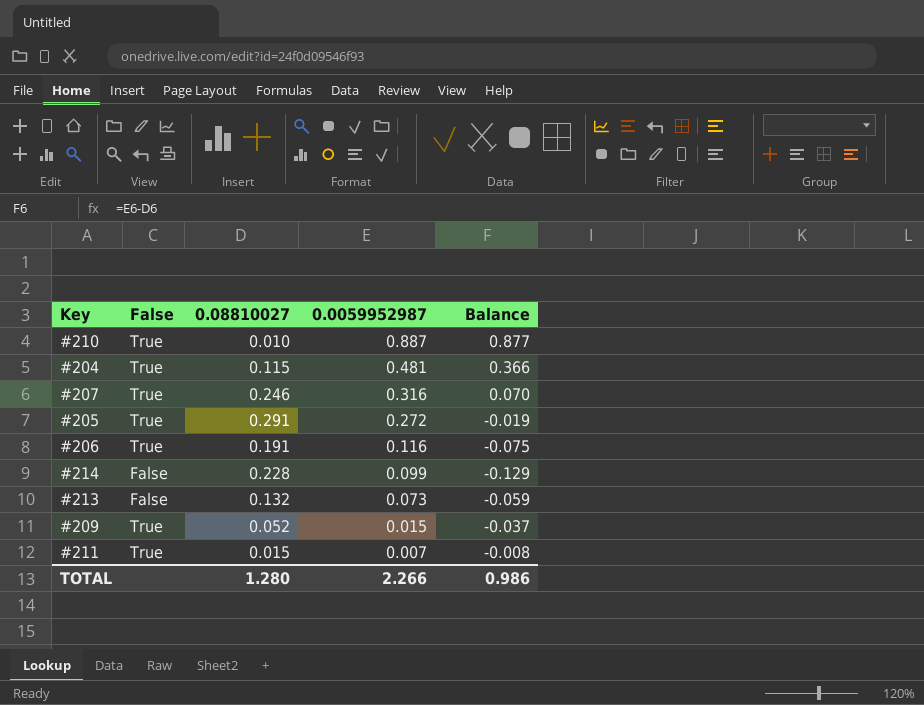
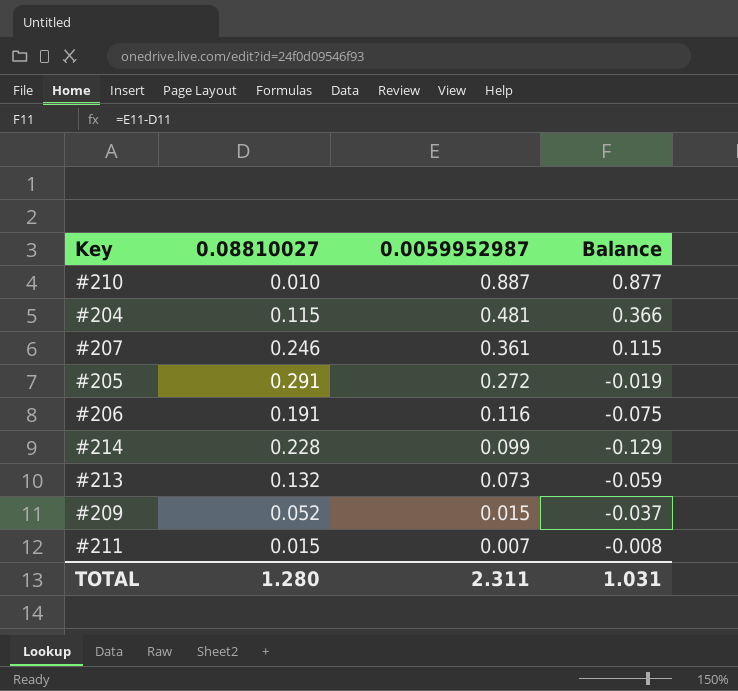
column False | position: 2 -> none
#207 | 0.0059952987: 0.316 -> 0.361
#207 | Balance: 0.070 -> 0.115
TOTAL | 0.0059952987: 2.266 -> 2.311
TOTAL | Balance: 0.986 -> 1.031

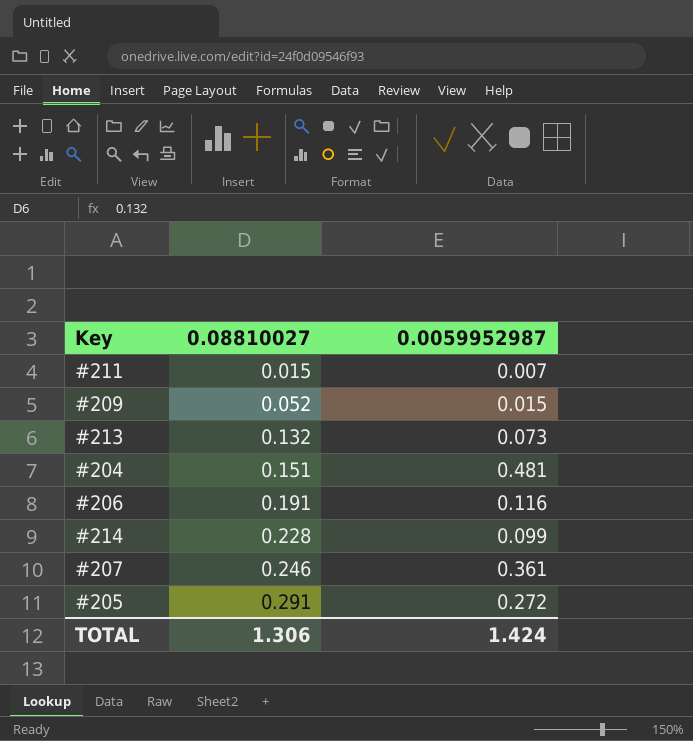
row order: 0.0059952987 descending -> 0.08810027 ascending
column Balance | formula: [0.0059952987] - [0.08810027] -> none
row #210: 0.010 | 0.887 | 0.877 -> none
#204 | 0.08810027: 0.115 -> 0.151
TOTAL | 0.08810027: 1.280 -> 1.306
TOTAL | 0.0059952987: 2.311 -> 1.424

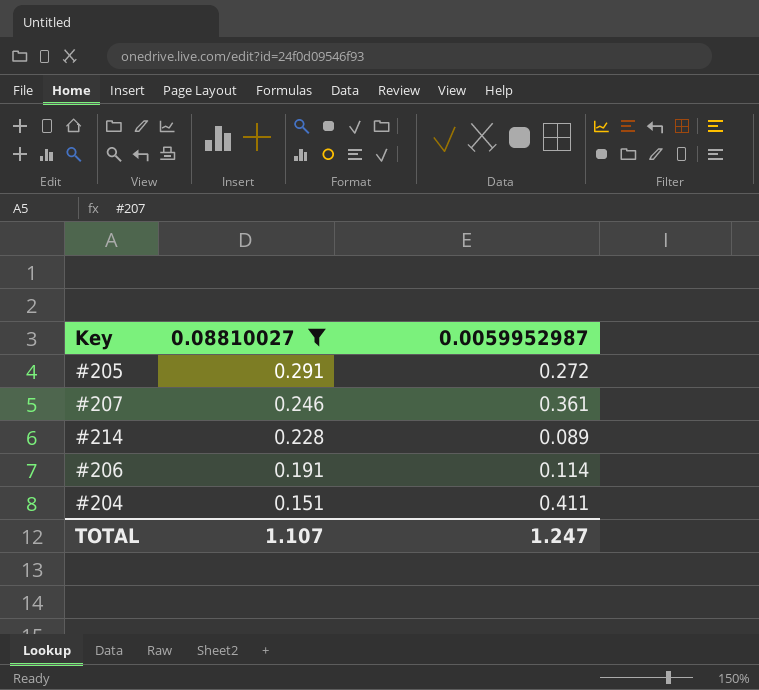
filter: none -> 0.08810027 >= 0.151
row order: 0.08810027 ascending -> 0.08810027 descending
#214 | 0.0059952987: 0.099 -> 0.089
#206 | 0.0059952987: 0.116 -> 0.114
#204 | 0.0059952987: 0.481 -> 0.411
TOTAL | 0.08810027: 1.306 -> 1.107
TOTAL | 0.0059952987: 1.424 -> 1.247

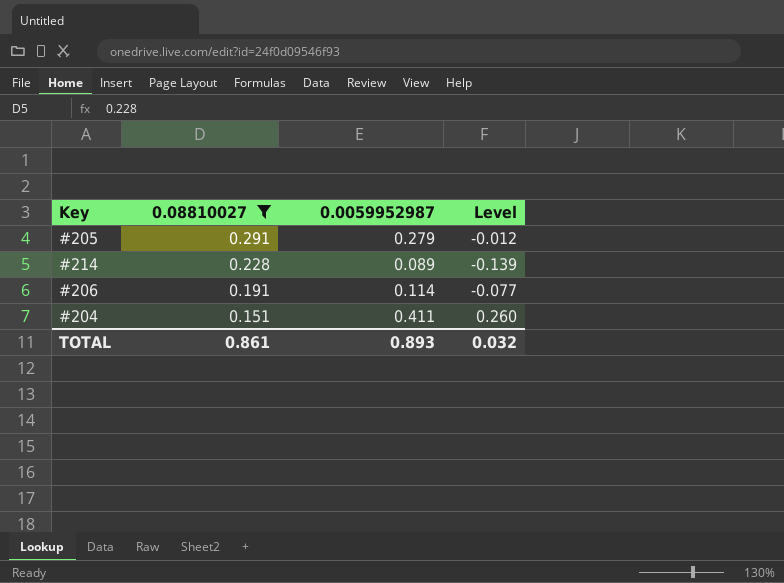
column Level | formula: none -> [0.0059952987] - [0.08810027]
row #207: 0.246 | 0.361 -> none
#205 | 0.0059952987: 0.272 -> 0.279
TOTAL | 0.08810027: 1.107 -> 0.861
TOTAL | 0.0059952987: 1.247 -> 0.893

